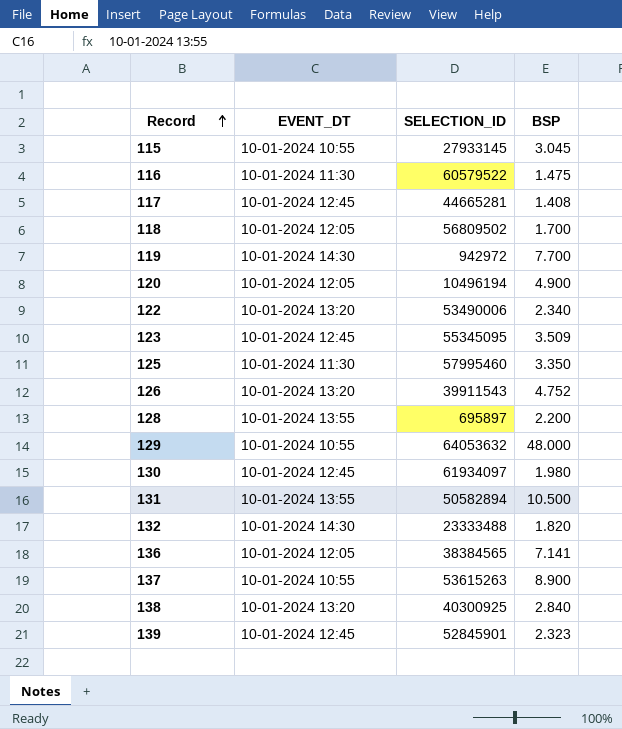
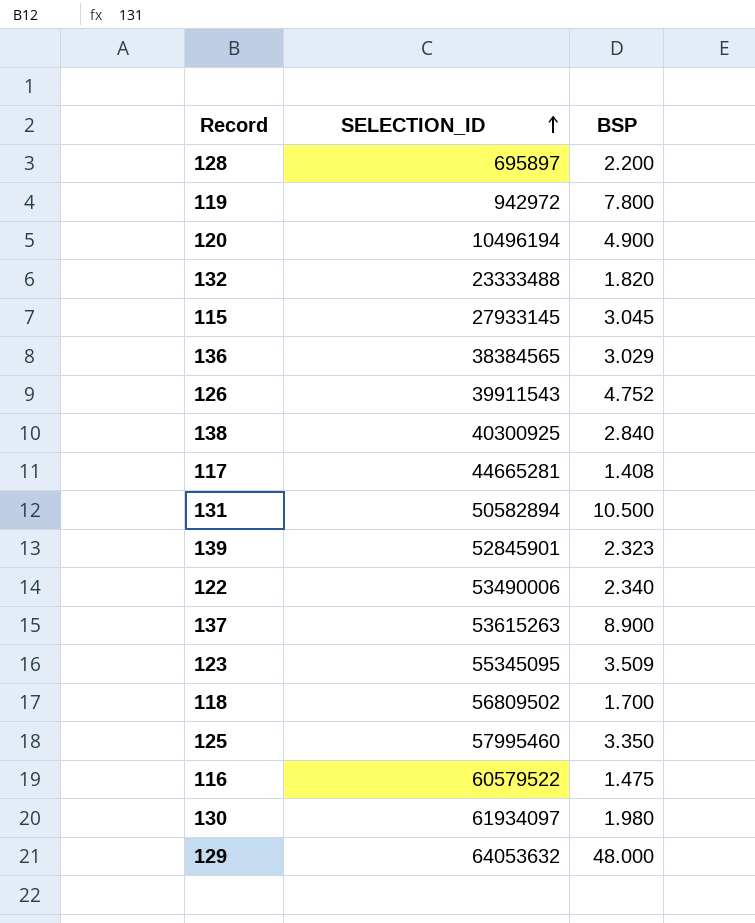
row order: Record ascending -> SELECTION_ID ascending
column EVENT_DT | position: 2 -> none
119 | BSP: 7.700 -> 7.800
136 | BSP: 7.141 -> 3.029

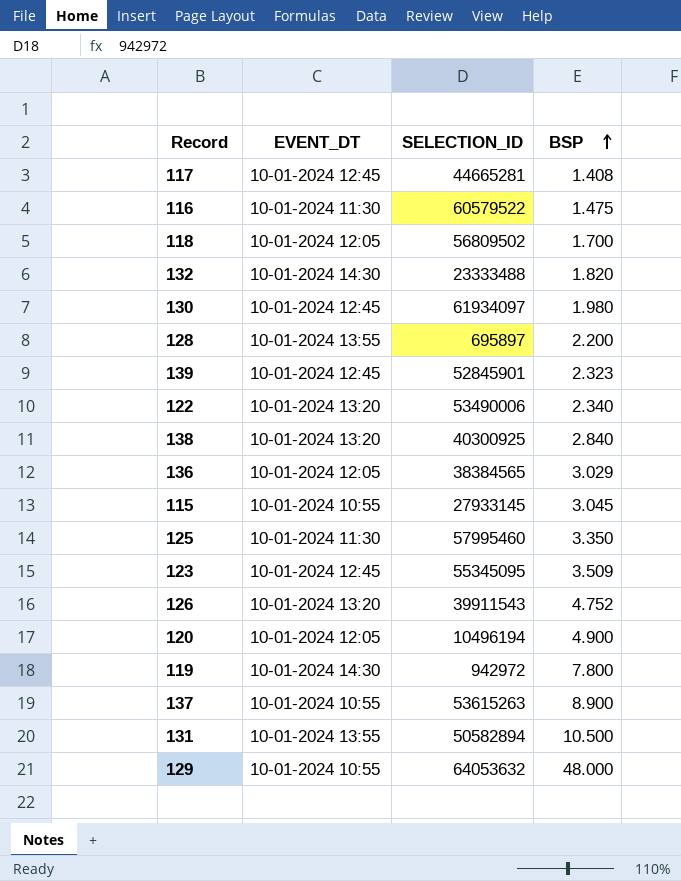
row order: SELECTION_ID ascending -> BSP ascending
column EVENT_DT | position: none -> 2

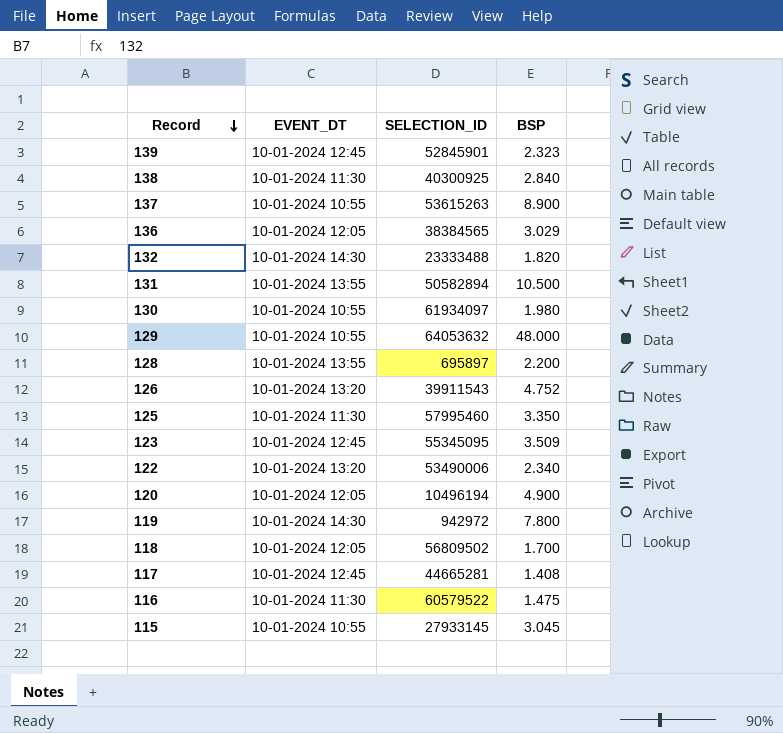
row order: BSP ascending -> Record descending
138 | EVENT_DT: 10-01-2024 13:20 -> 10-01-2024 11:30
130 | EVENT_DT: 10-01-2024 12:45 -> 10-01-2024 10:55

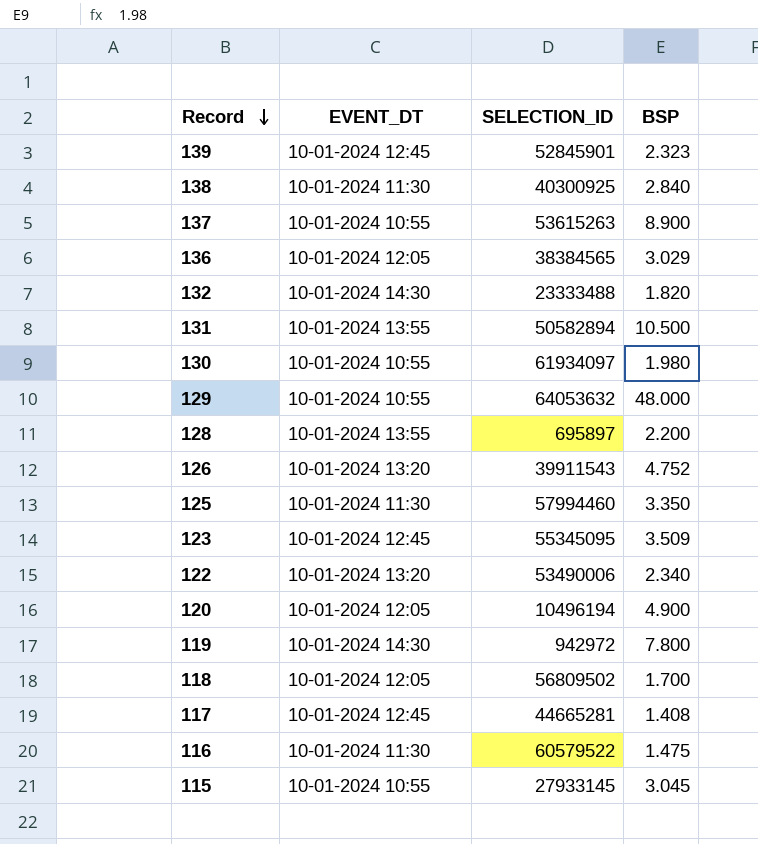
125 | SELECTION_ID: 57995460 -> 57994460

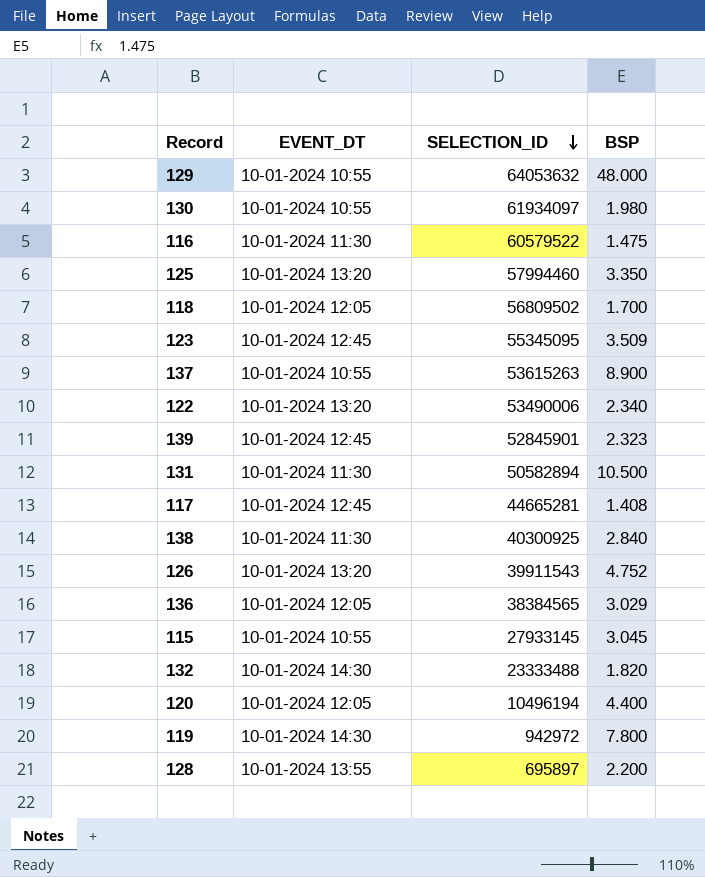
row order: Record descending -> SELECTION_ID descending
125 | EVENT_DT: 10-01-2024 11:30 -> 10-01-2024 13:20
131 | EVENT_DT: 10-01-2024 13:55 -> 10-01-2024 11:30
120 | BSP: 4.900 -> 4.400

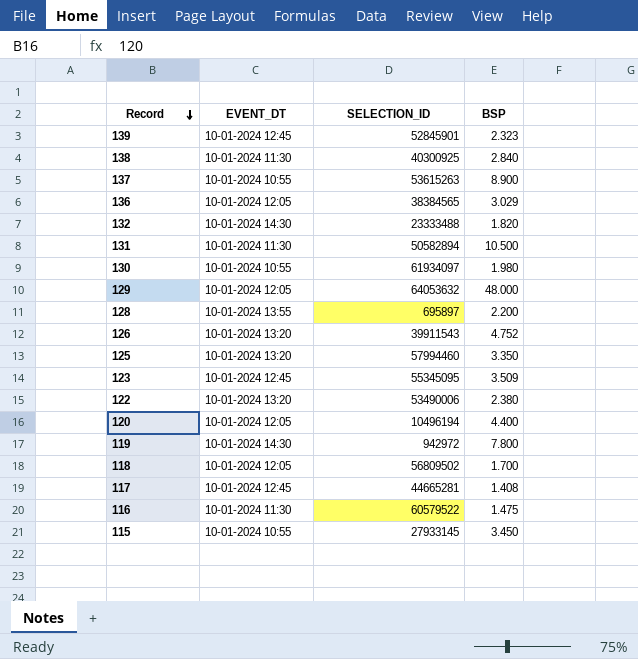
row order: SELECTION_ID descending -> Record descending
129 | EVENT_DT: 10-01-2024 10:55 -> 10-01-2024 12:05
122 | BSP: 2.340 -> 2.380
115 | BSP: 3.045 -> 3.450

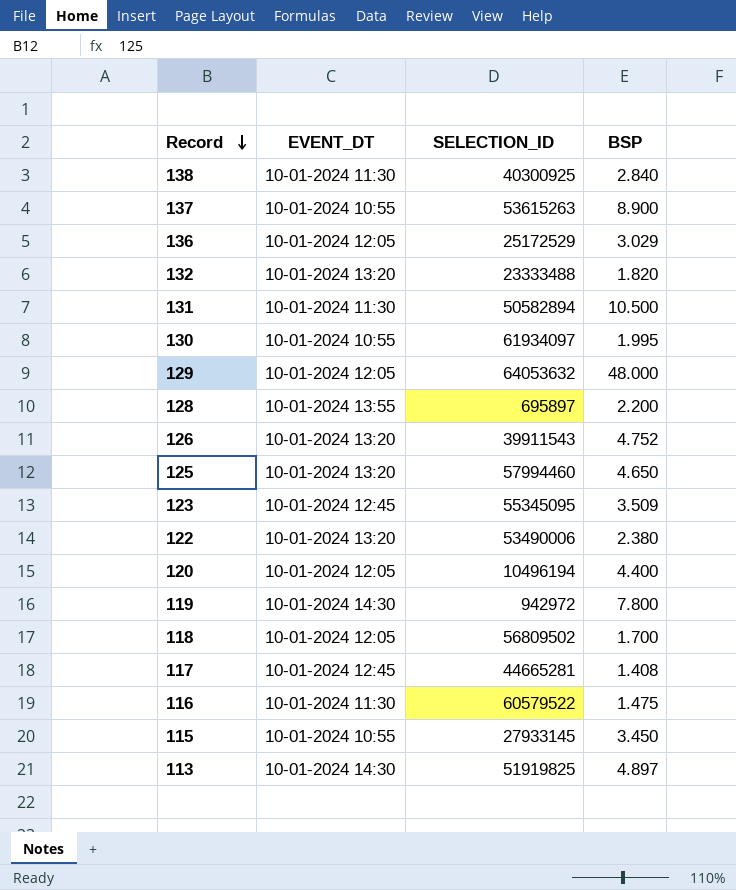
row 139: 10-01-2024 12:45 | 52845901 | 2.323 -> none
136 | SELECTION_ID: 38384565 -> 25172529
132 | EVENT_DT: 10-01-2024 14:30 -> 10-01-2024 13:20
130 | BSP: 1.980 -> 1.995
125 | BSP: 3.350 -> 4.650
row 113: none -> 10-01-2024 14:30 | 51919825 | 4.897

